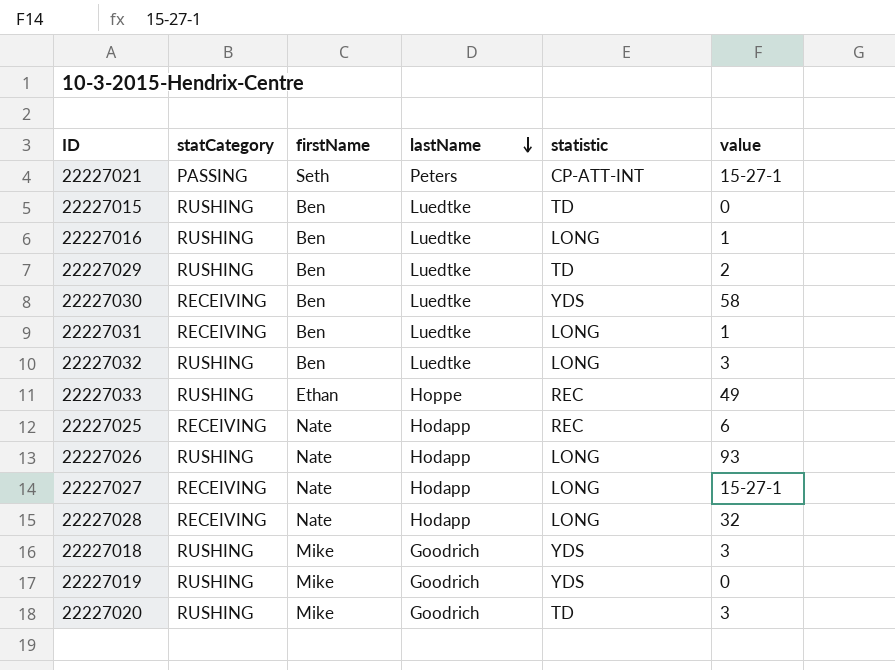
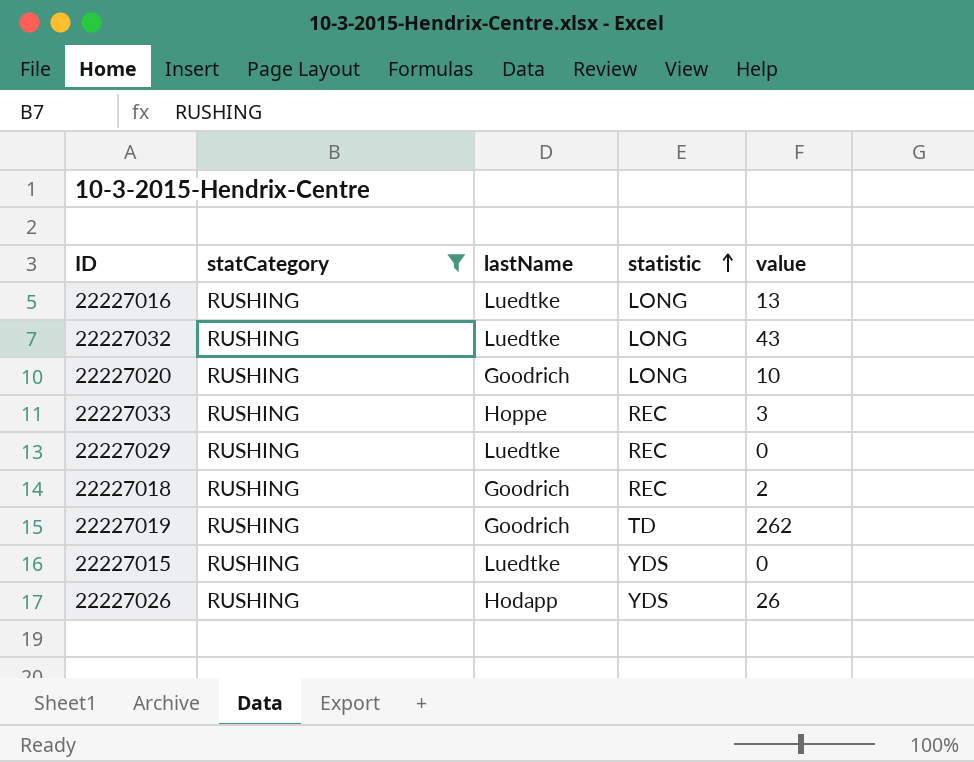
filter: none -> statCategory = RUSHING
row order: lastName descending -> statistic ascending
column firstName | position: 3 -> none
22227016 | value: 1 -> 13
22227032 | value: 3 -> 43
22227020 | statistic: TD -> LONG
22227020 | value: 3 -> 10
22227033 | value: 49 -> 3
22227029 | statistic: TD -> REC
22227029 | value: 2 -> 0
22227018 | statistic: YDS -> REC
22227018 | value: 3 -> 2
22227019 | statistic: YDS -> TD
22227019 | value: 0 -> 262
22227015 | statistic: TD -> YDS
22227026 | statistic: LONG -> YDS
22227026 | value: 93 -> 26

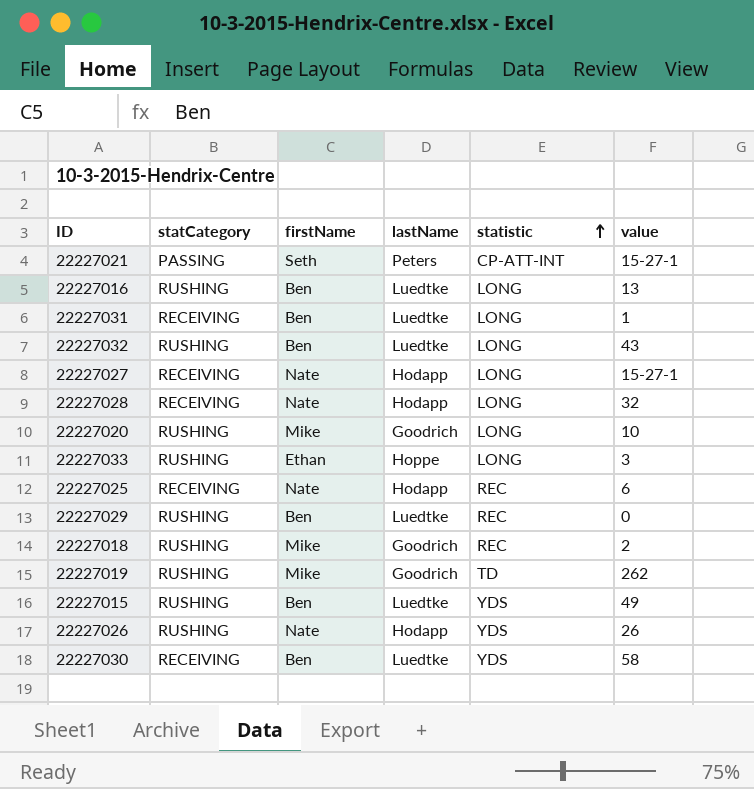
filter: statCategory = RUSHING -> none
column firstName | position: none -> 3
22227033 | statistic: REC -> LONG
22227015 | value: 0 -> 49

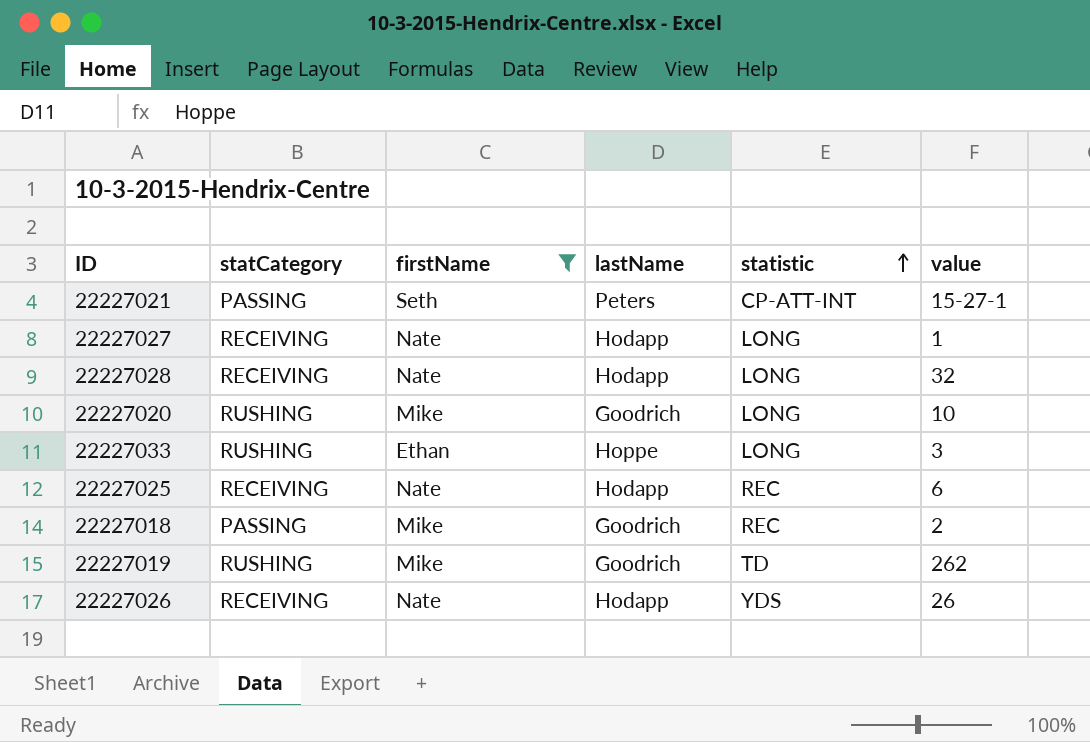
filter: none -> firstName != Ben
22227027 | value: 15-27-1 -> 1
22227018 | statCategory: RUSHING -> PASSING
22227026 | statCategory: RUSHING -> RECEIVING

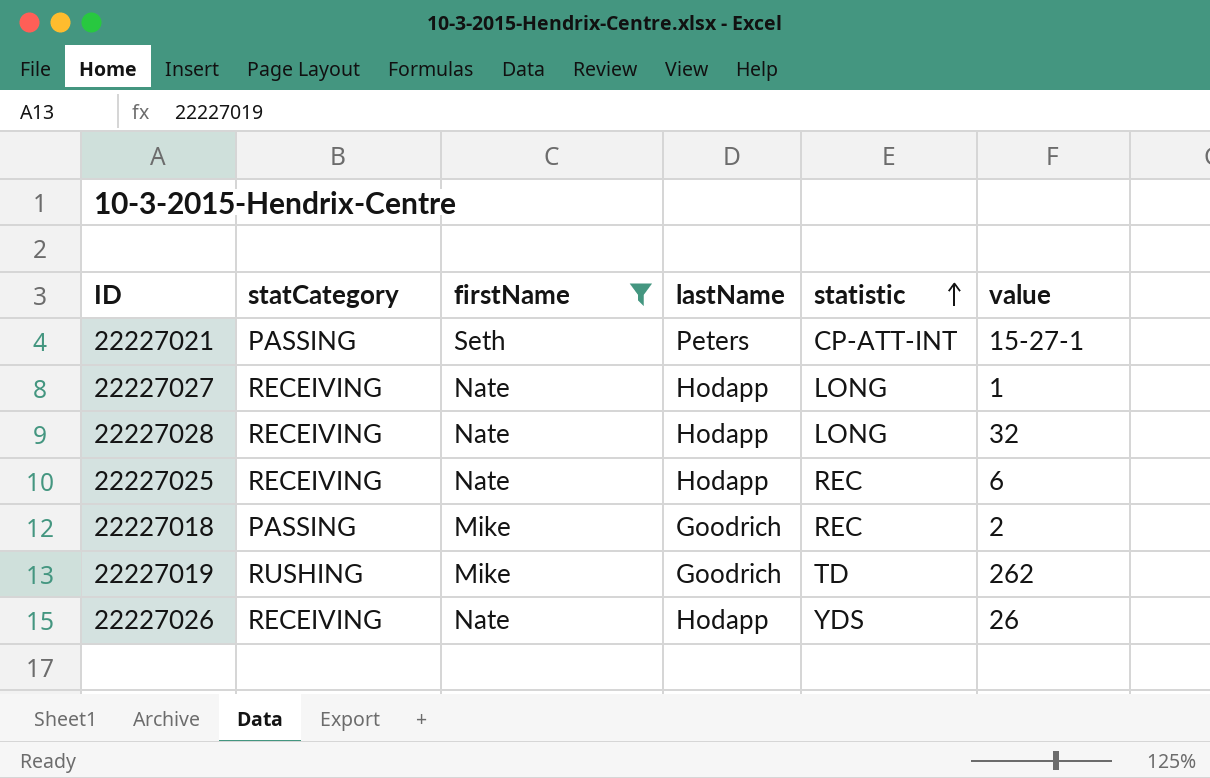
row 22227020: RUSHING | Mike | Goodrich | LONG | 10 -> none
row 22227033: RUSHING | Ethan | Hoppe | LONG | 3 -> none

